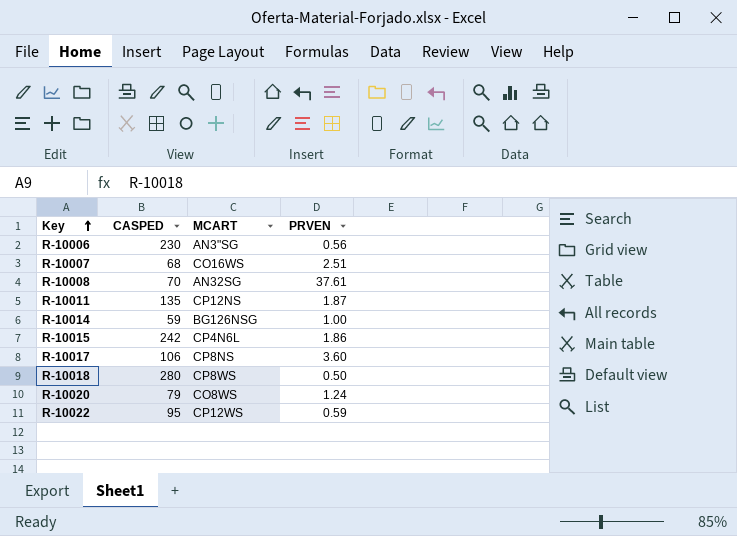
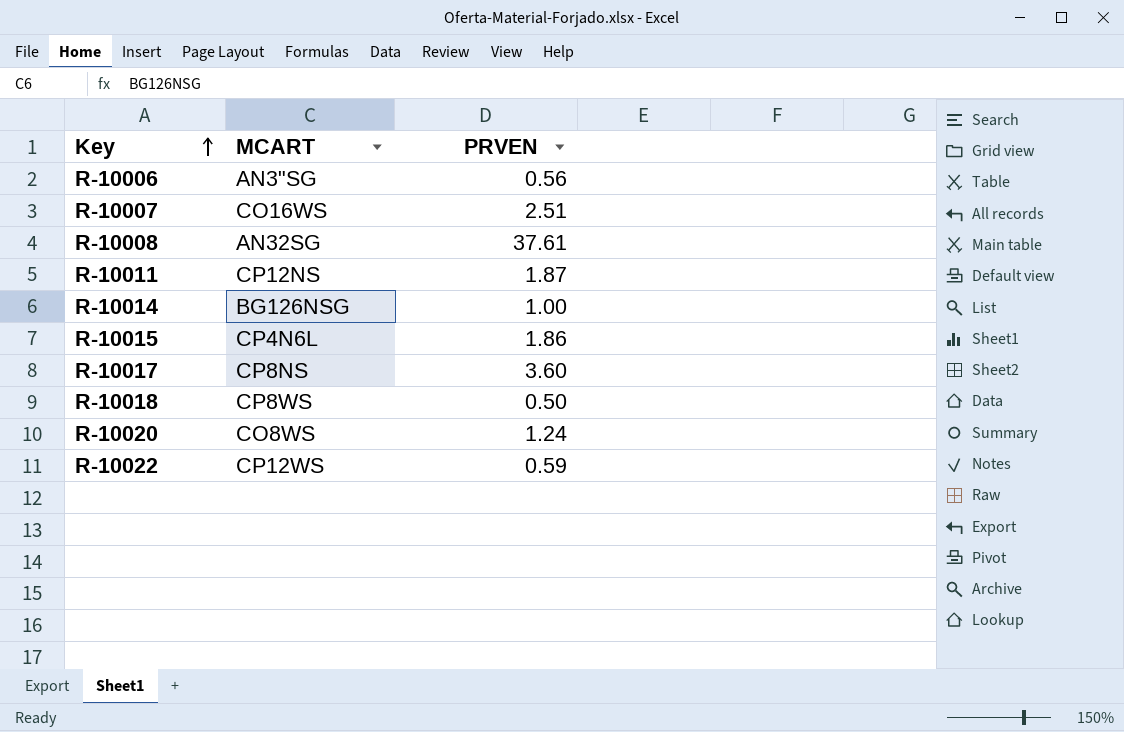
column CASPED | position: 2 -> none

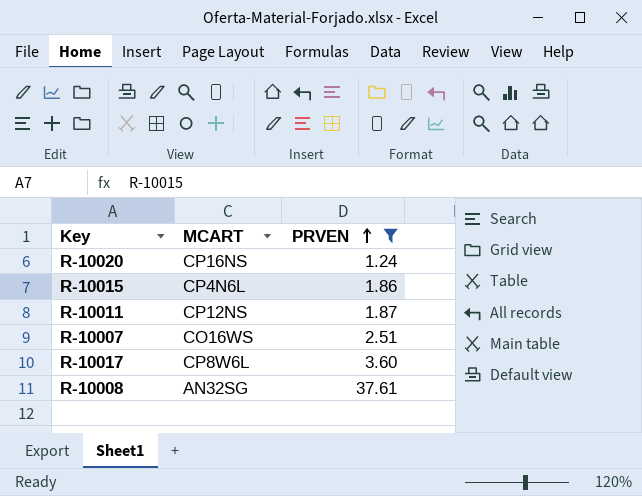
filter: none -> PRVEN >= 1.24
row order: Key ascending -> PRVEN ascending
R-10020 | MCART: CO8WS -> CP16NS
R-10017 | MCART: CP8NS -> CP8W6L

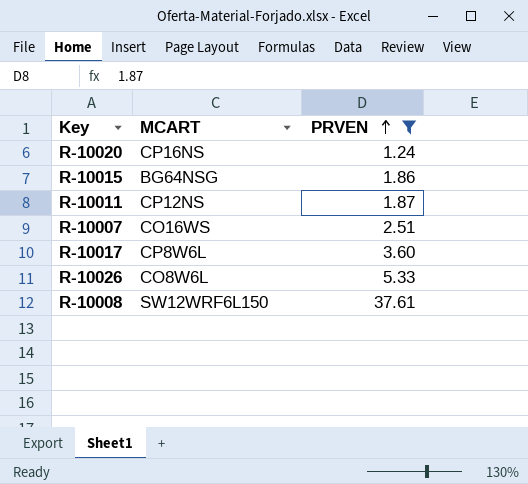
R-10015 | MCART: CP4N6L -> BG64NSG
row R-10026: none -> CO8W6L | 5.33
R-10008 | MCART: AN32SG -> SW12WRF6L150

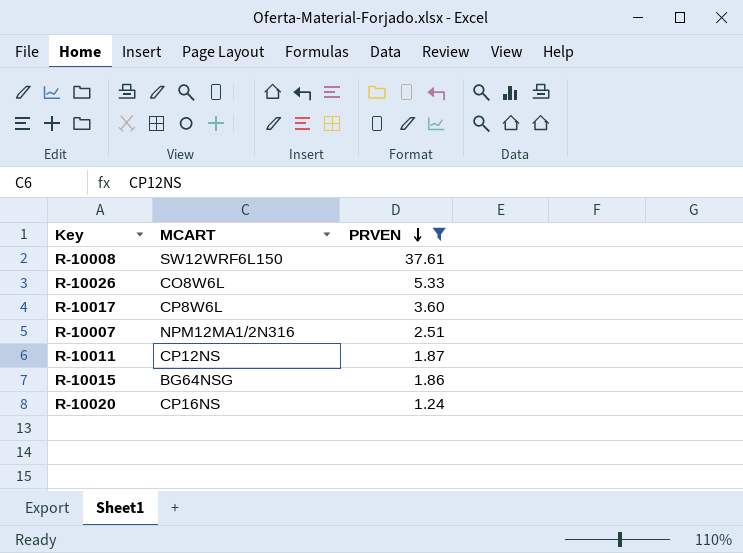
row order: PRVEN ascending -> PRVEN descending
R-10007 | MCART: CO16WS -> NPM12MA1/2N316

